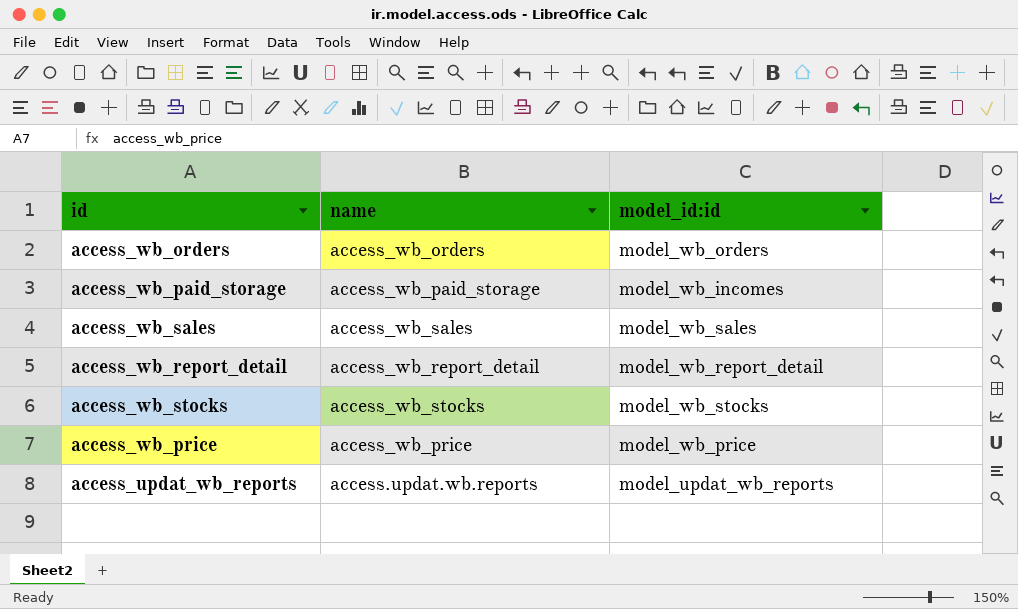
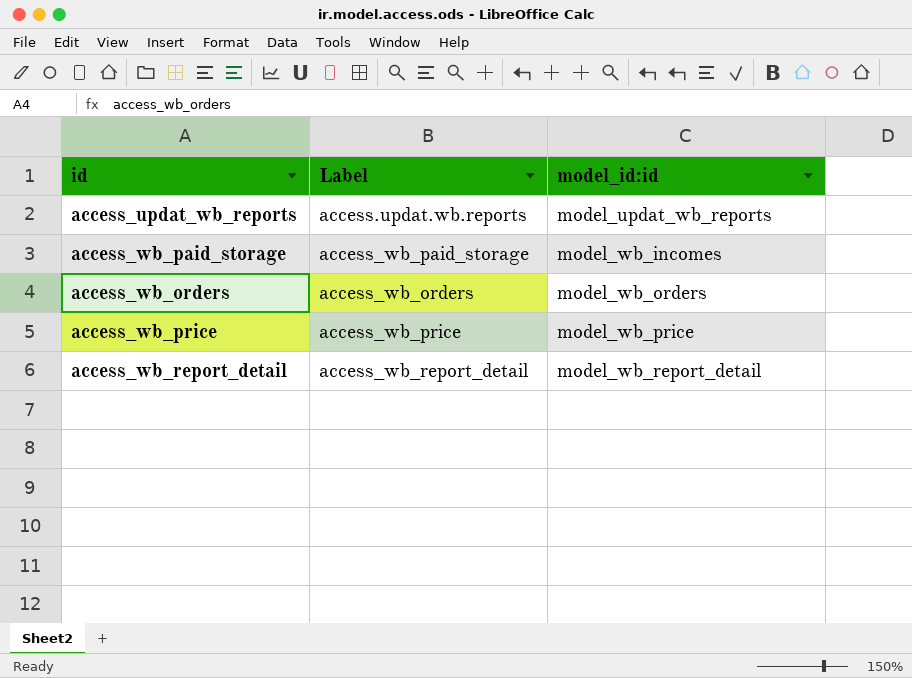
row order: none -> model_id:id ascending
column name: name -> Label
row access_wb_sales: access_wb_sales | model_wb_sales -> none
row access_wb_stocks: access_wb_stocks | model_wb_stocks -> none

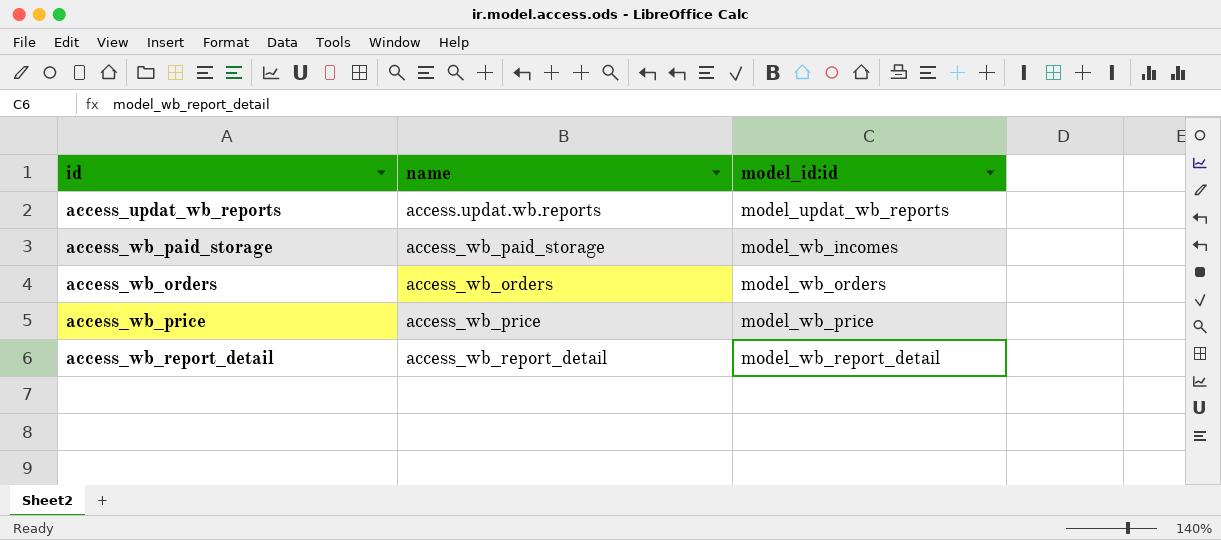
column name: Label -> name

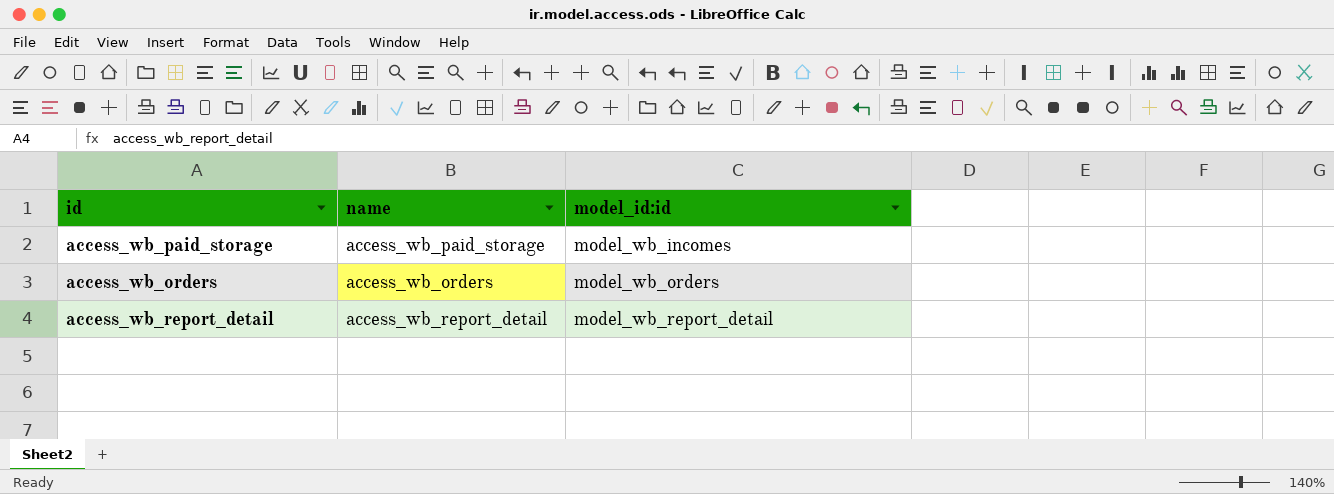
row access_updat_wb_reports: access.updat.wb.reports | model_updat_wb_reports -> none
row access_wb_price: access_wb_price | model_wb_price -> none

